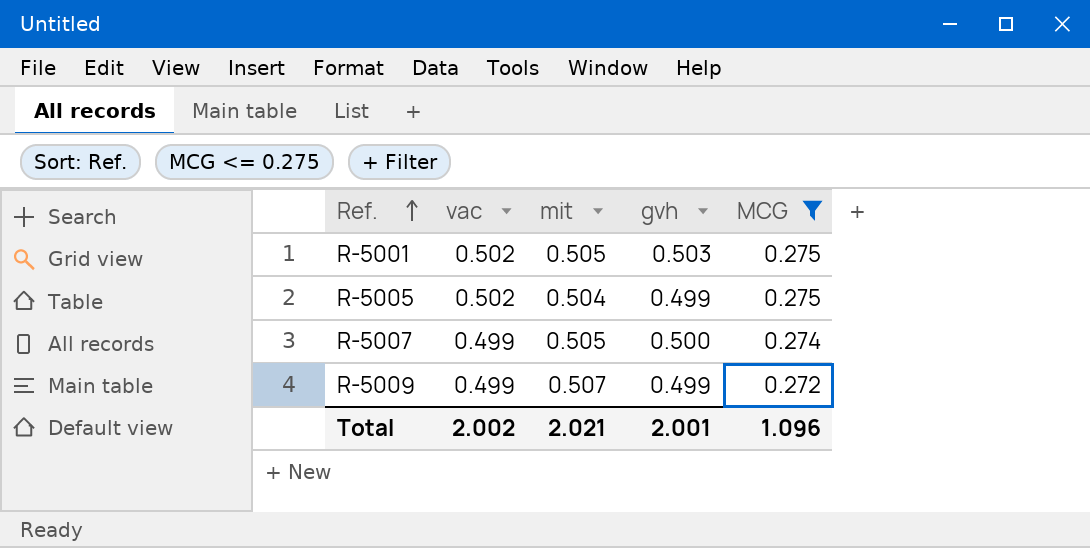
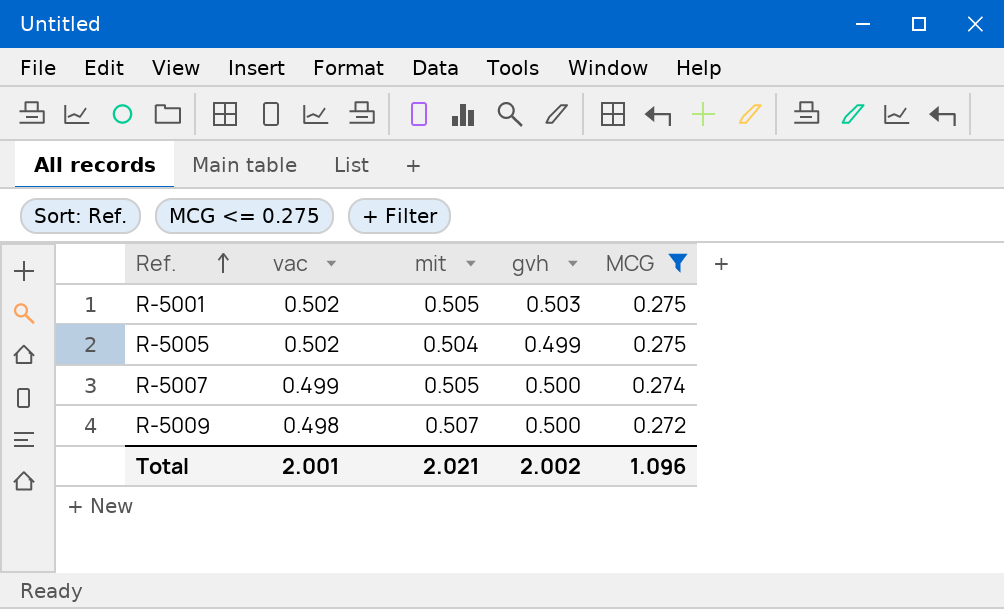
R-5009 | vac: 0.499 -> 0.498
R-5009 | gvh: 0.499 -> 0.500
Total | vac: 2.002 -> 2.001
Total | gvh: 2.001 -> 2.002

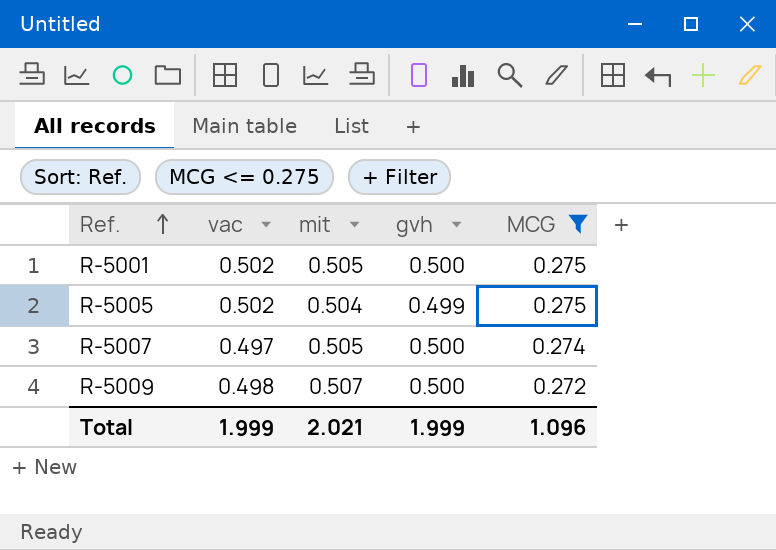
R-5001 | gvh: 0.503 -> 0.500
R-5007 | vac: 0.499 -> 0.497
Total | vac: 2.001 -> 1.999
Total | gvh: 2.002 -> 1.999

